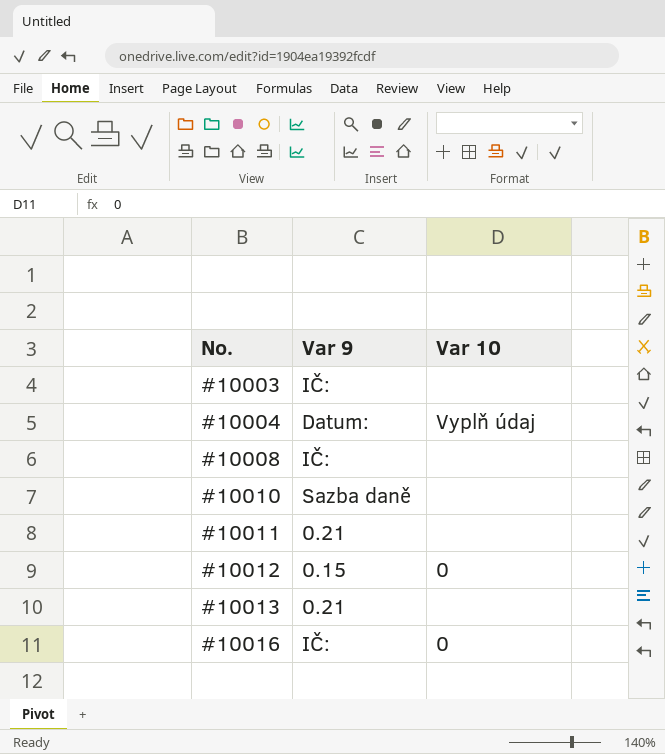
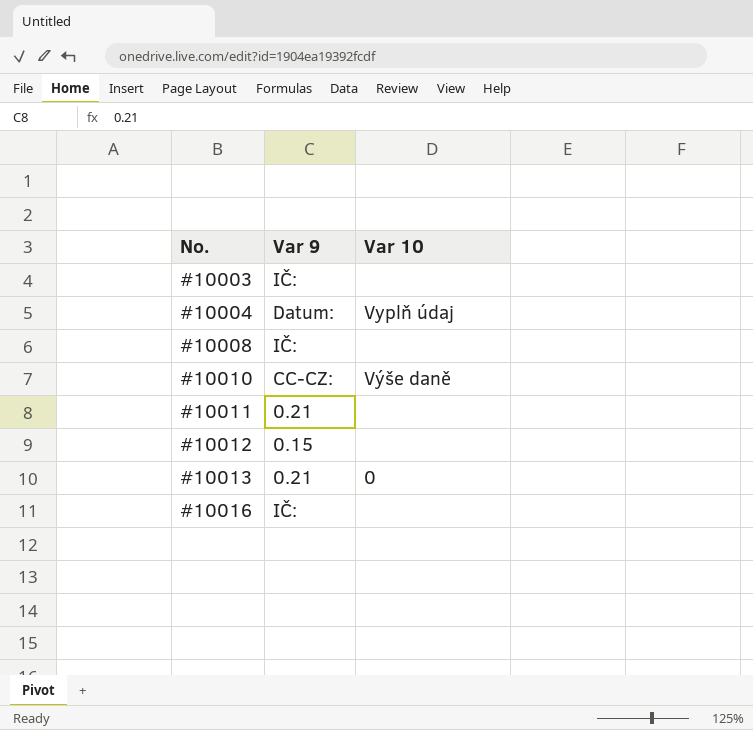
#10010 | Var 9: Sazba daně -> CC-CZ:
#10010 | Var 10: none -> Výše daně
#10012 | Var 10: 0 -> none
#10013 | Var 10: none -> 0
#10016 | Var 10: 0 -> none

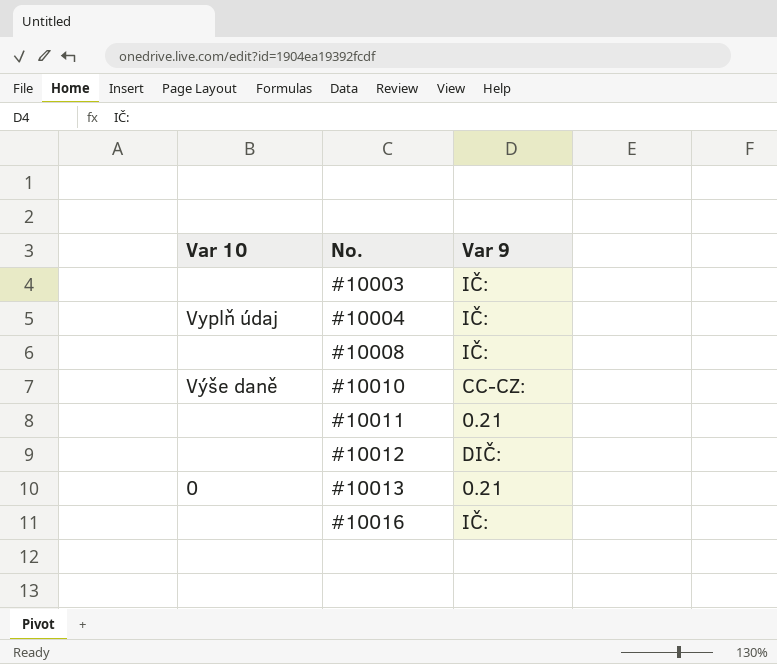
column Var 10 | position: 3 -> 1
#10004 | Var 9: Datum: -> IČ:
#10012 | Var 9: 0.15 -> DIČ:

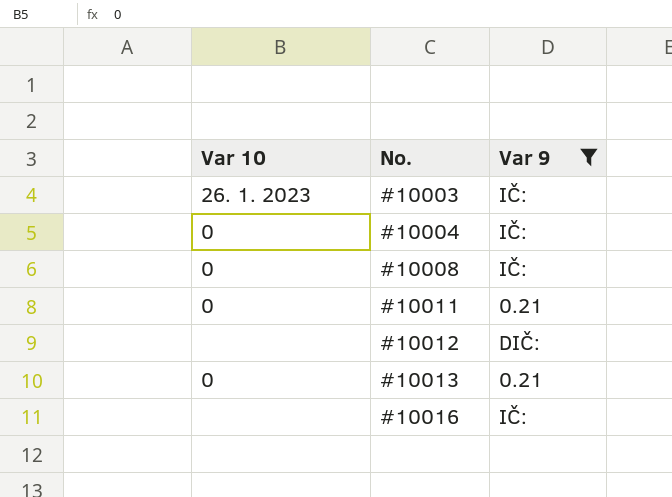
filter: none -> Var 9 != CC-CZ:
#10003 | Var 10: none -> 26. 1. 2023
#10004 | Var 10: Vyplň údaj -> 0
#10008 | Var 10: none -> 0
#10011 | Var 10: none -> 0

